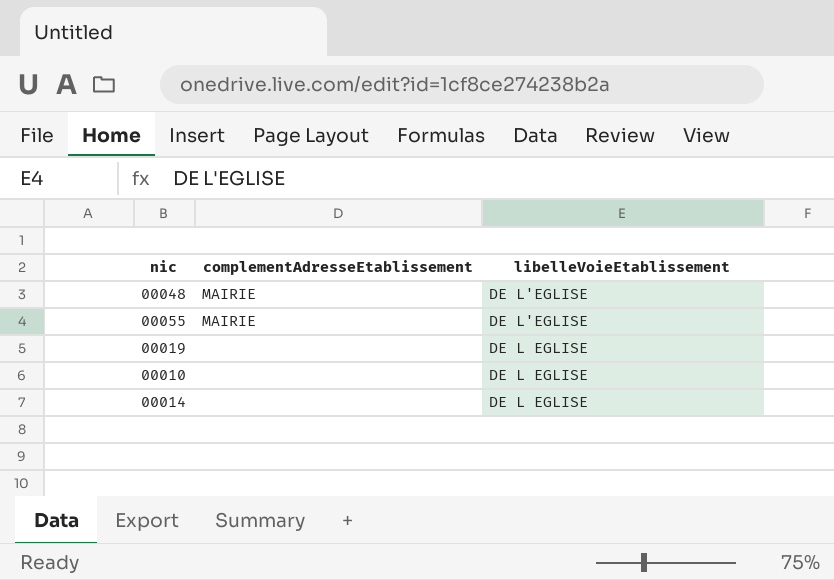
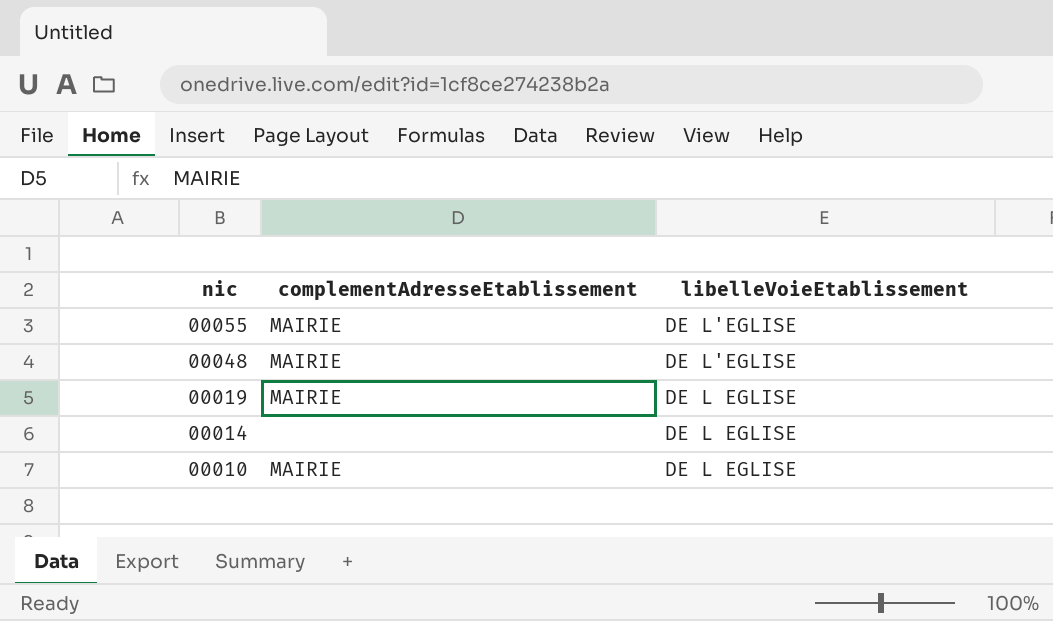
row order: libelleVoieEtablissement descending -> nic descending
00019 | complementAdresseEtablissement: none -> MAIRIE
00010 | complementAdresseEtablissement: none -> MAIRIE

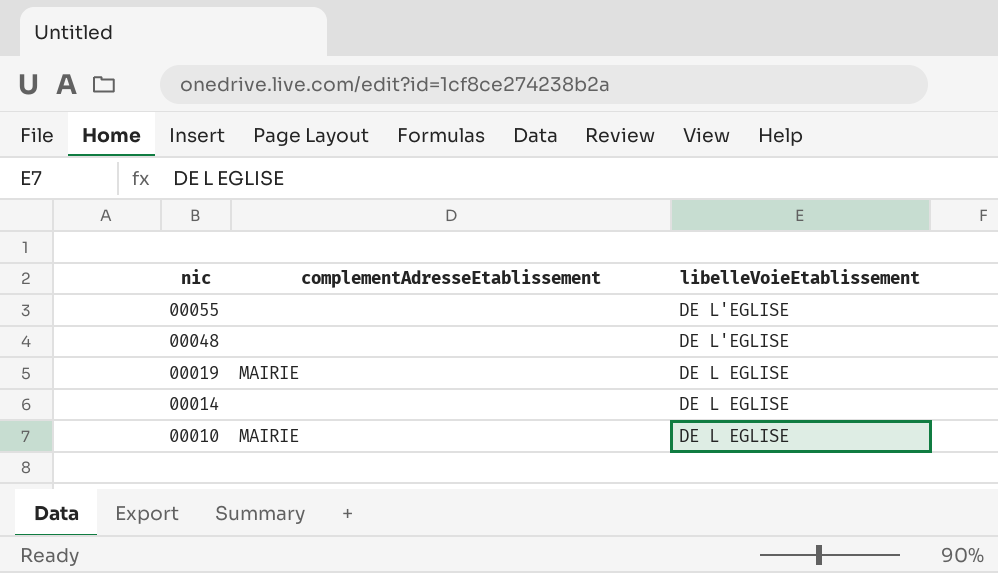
00055 | complementAdresseEtablissement: MAIRIE -> none
00048 | complementAdresseEtablissement: MAIRIE -> none

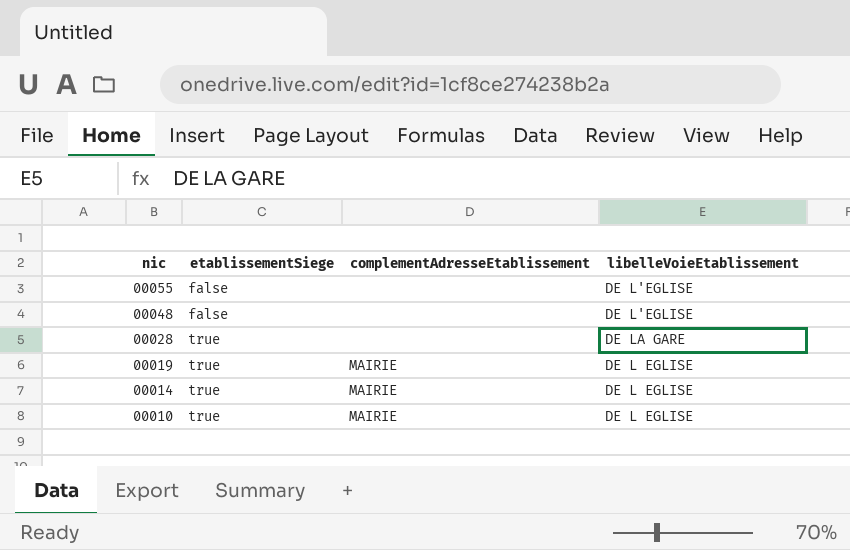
column etablissementSiege | position: none -> 2
row 00028: none -> true | none | DE LA GARE
00014 | complementAdresseEtablissement: none -> MAIRIE

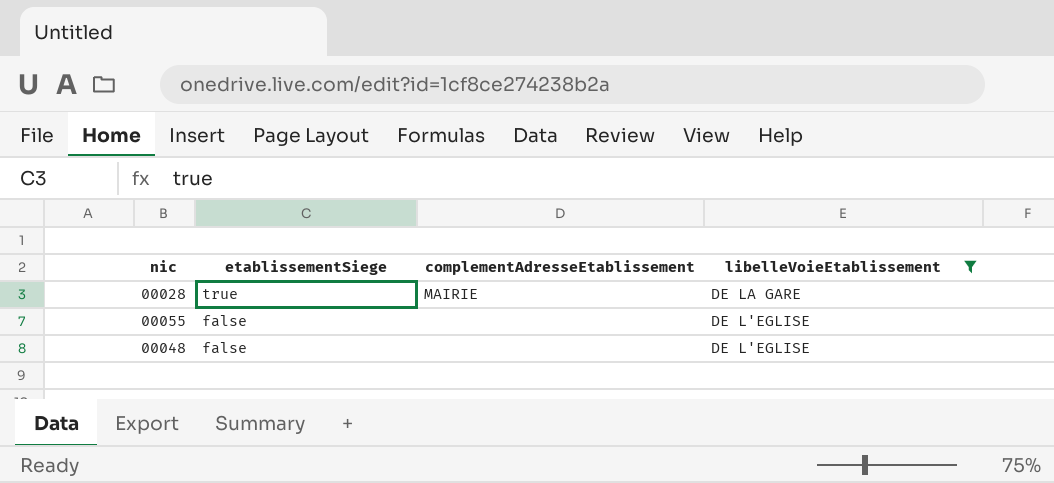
filter: none -> libelleVoieEtablissement != DE L EGLISE
row order: nic descending -> etablissementSiege descending
00028 | complementAdresseEtablissement: none -> MAIRIE

